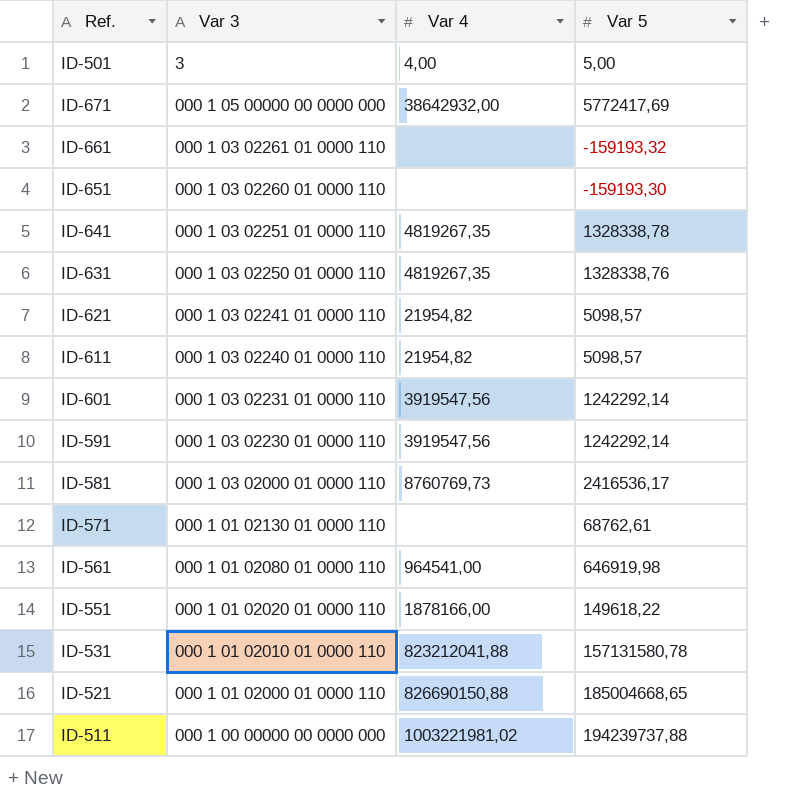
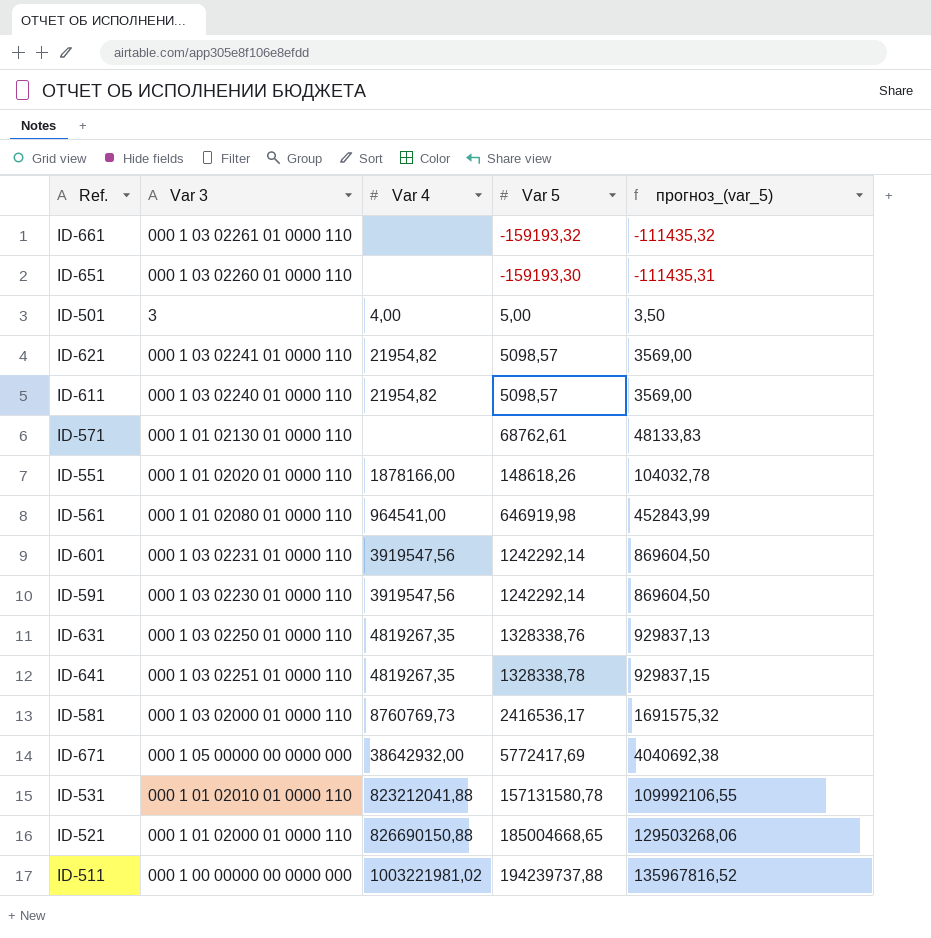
row order: Var 3 descending -> Var 5 ascending
column прогноз_(var_5) | formula: none -> [Var 5] * 0,7
ID-551 | Var 5: 149618,22 -> 148618,26

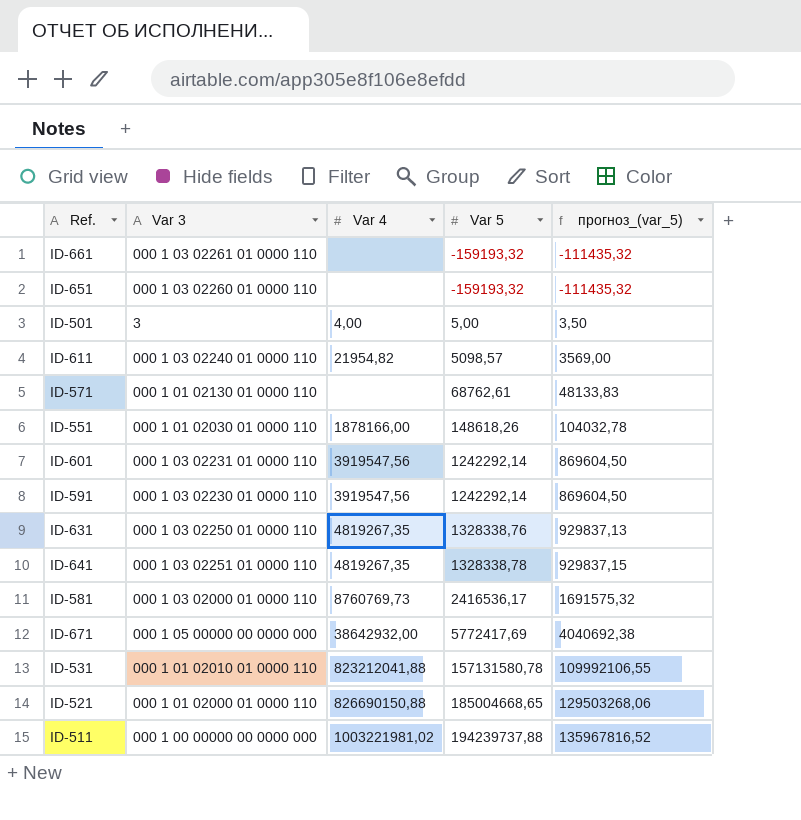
row ID-621: 000 1 03 02241 01 0000 110 | 21954,82 | 5098,57 | 3569,00 -> none
row ID-561: 000 1 01 02080 01 0000 110 | 964541,00 | 646919,98 | 452843,99 -> none
ID-651 | Var 5: -159193,30 -> -159193,32
ID-651 | прогноз_(var_5): -111435,31 -> -111435,32
ID-551 | Var 3: 000 1 01 02020 01 0000 110 -> 000 1 01 02030 01 0000 110

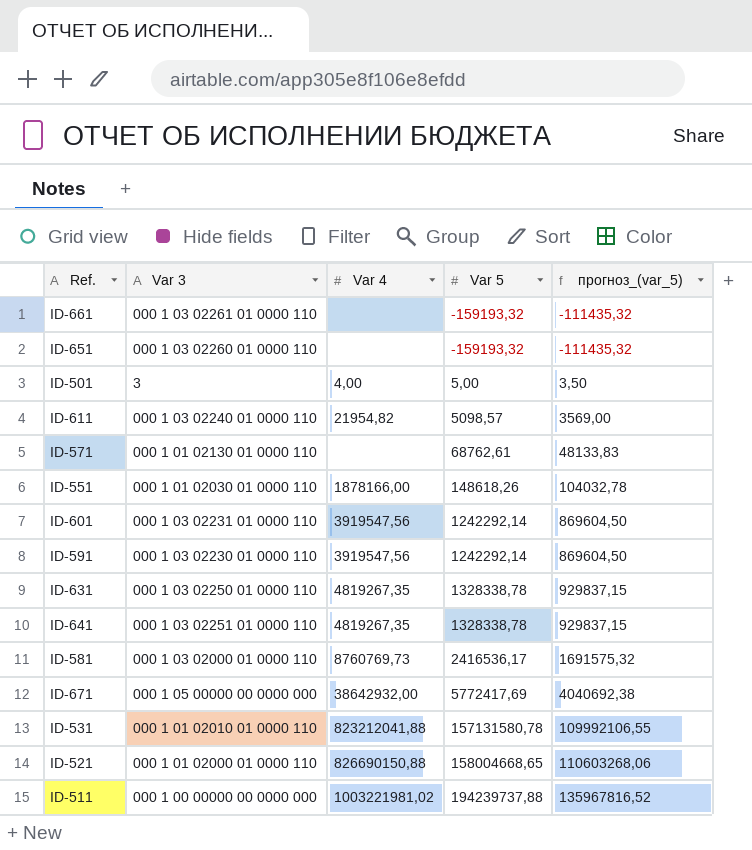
ID-631 | Var 5: 1328338,76 -> 1328338,78
ID-631 | прогноз_(var_5): 929837,13 -> 929837,15
ID-521 | Var 5: 185004668,65 -> 158004668,65
ID-521 | прогноз_(var_5): 129503268,06 -> 110603268,06

